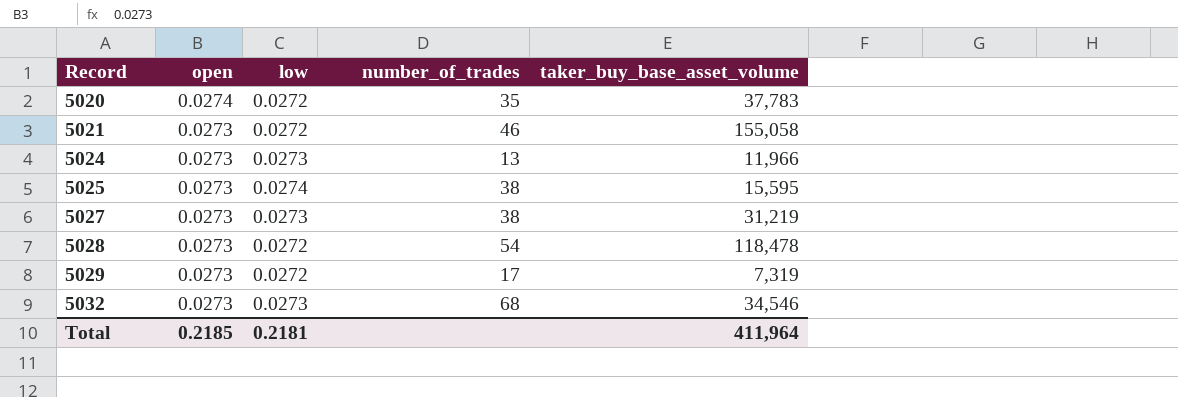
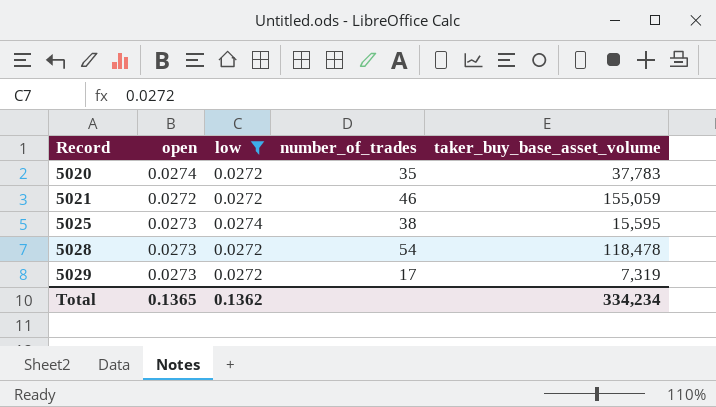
filter: none -> low != 0.0273
5021 | open: 0.0273 -> 0.0272
5021 | taker_buy_base_asset_volume: 155,058 -> 155,059
Total | open: 0.2185 -> 0.1365
Total | low: 0.2181 -> 0.1362
Total | taker_buy_base_asset_volume: 411,964 -> 334,234

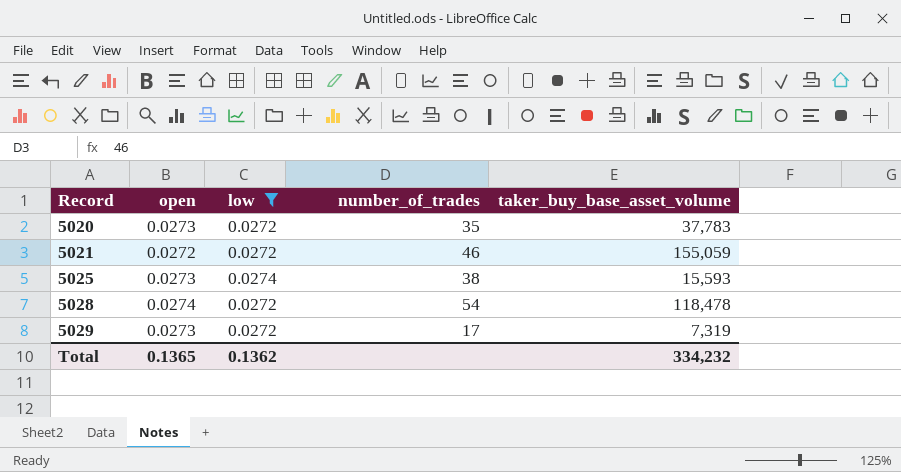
5020 | open: 0.0274 -> 0.0273
5025 | taker_buy_base_asset_volume: 15,595 -> 15,593
5028 | open: 0.0273 -> 0.0274
Total | taker_buy_base_asset_volume: 334,234 -> 334,232

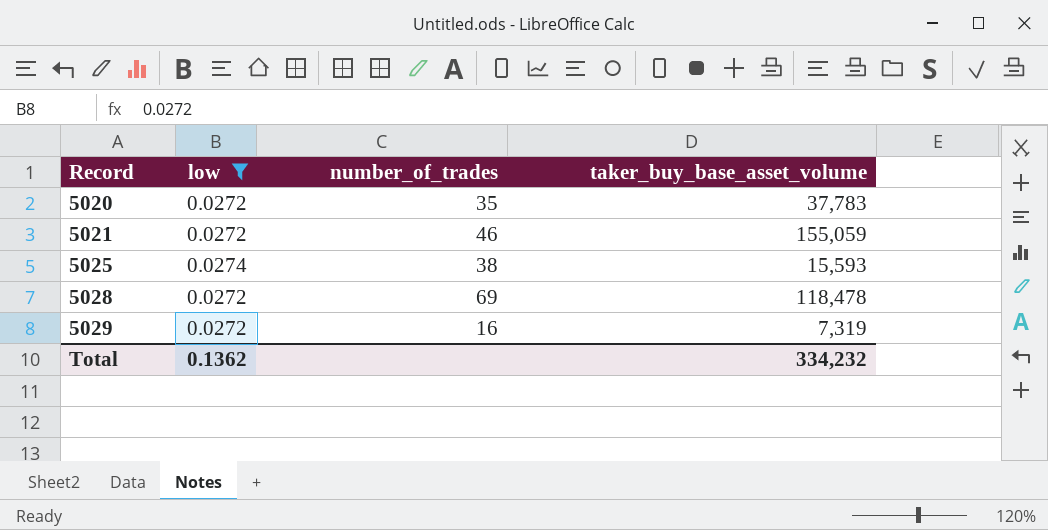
column open | position: 2 -> none
5028 | number_of_trades: 54 -> 69
5029 | number_of_trades: 17 -> 16

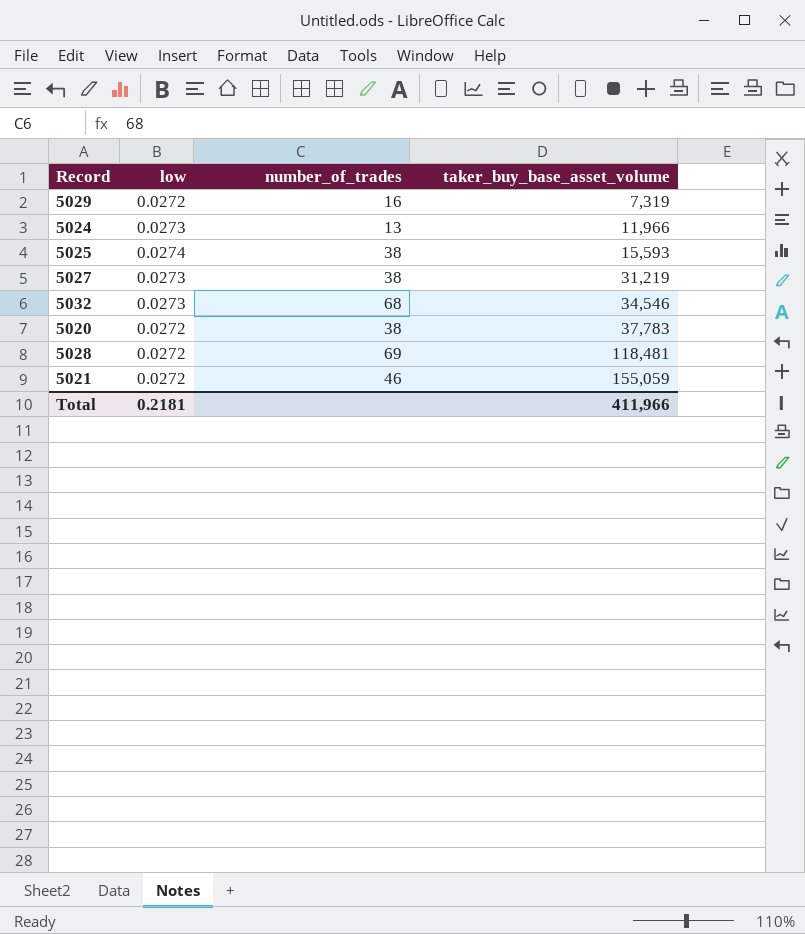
filter: low != 0.0273 -> none
row order: Record ascending -> taker_buy_base_asset_volume ascending
5020 | number_of_trades: 35 -> 38
5028 | taker_buy_base_asset_volume: 118,478 -> 118,481
Total | low: 0.1362 -> 0.2181
Total | taker_buy_base_asset_volume: 334,232 -> 411,966

